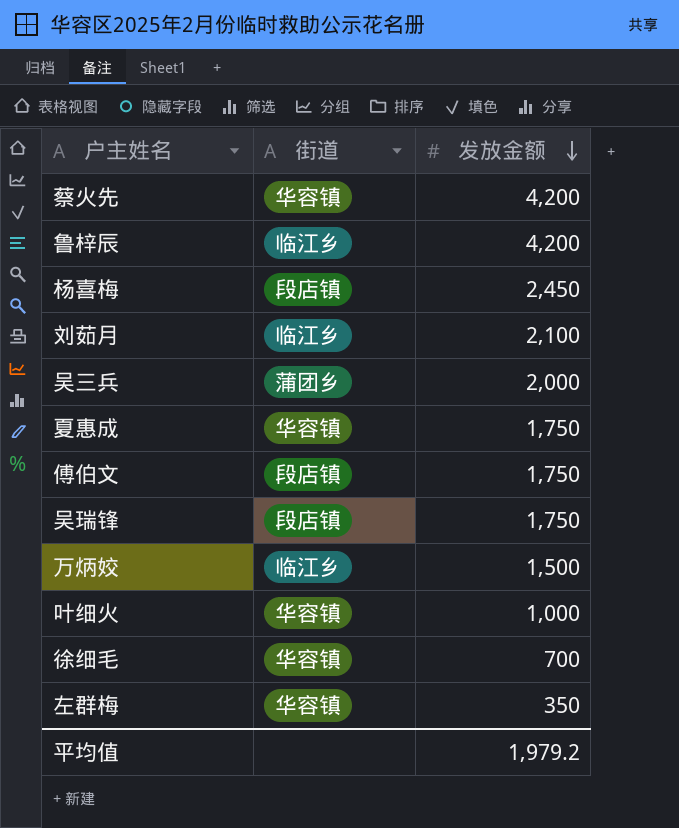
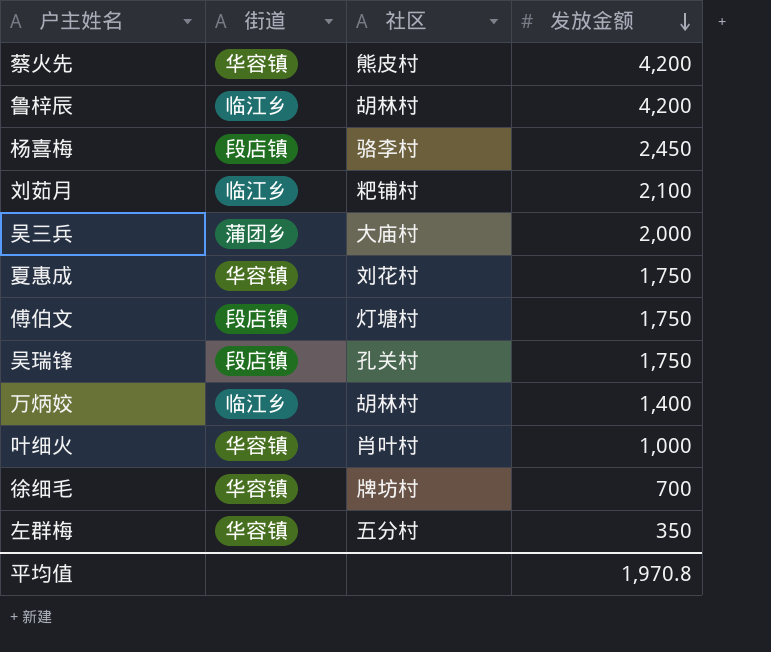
column 社区 | position: none -> 3
万炳姣 | 发放金额: 1,500 -> 1,400
平均值 | 发放金额: 1,979.2 -> 1,970.8

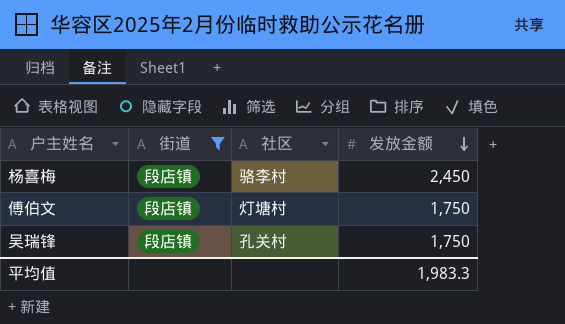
filter: none -> 街道 = 段店镇
平均值 | 发放金额: 1,970.8 -> 1,983.3

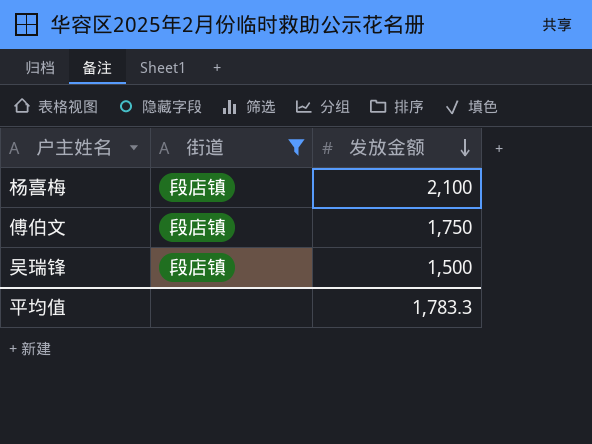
column 社区 | position: 3 -> none
杨喜梅 | 发放金额: 2,450 -> 2,100
吴瑞锋 | 发放金额: 1,750 -> 1,500
平均值 | 发放金额: 1,983.3 -> 1,783.3

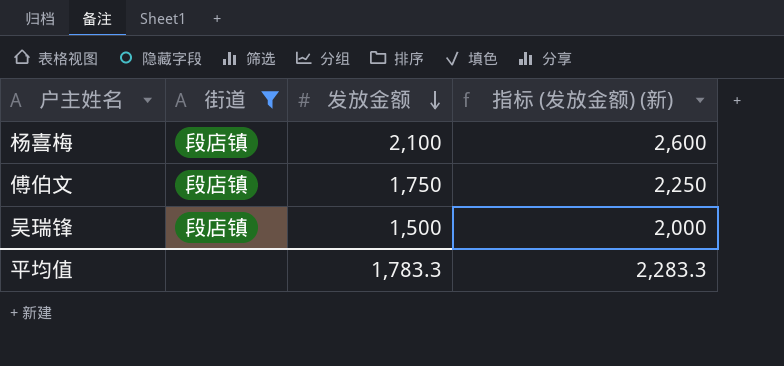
column 指标 (发放金额) (新) | formula: none -> [发放金额] + 500

